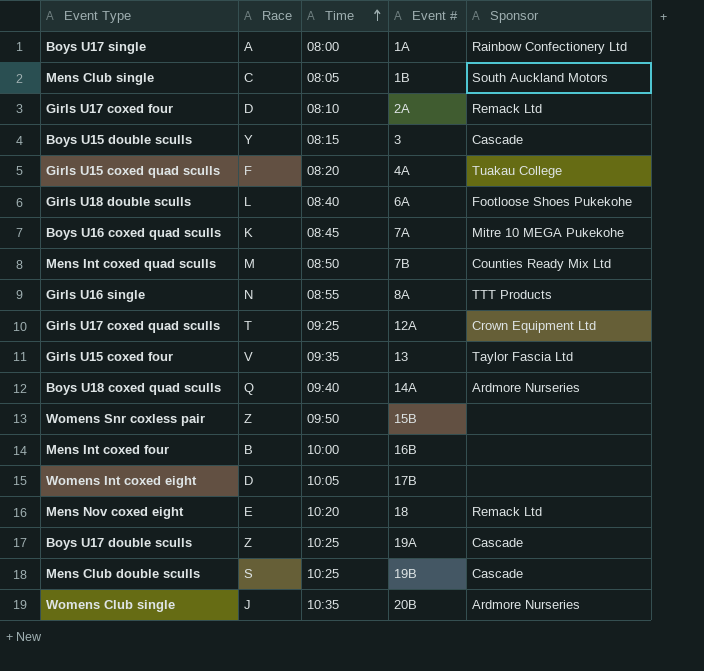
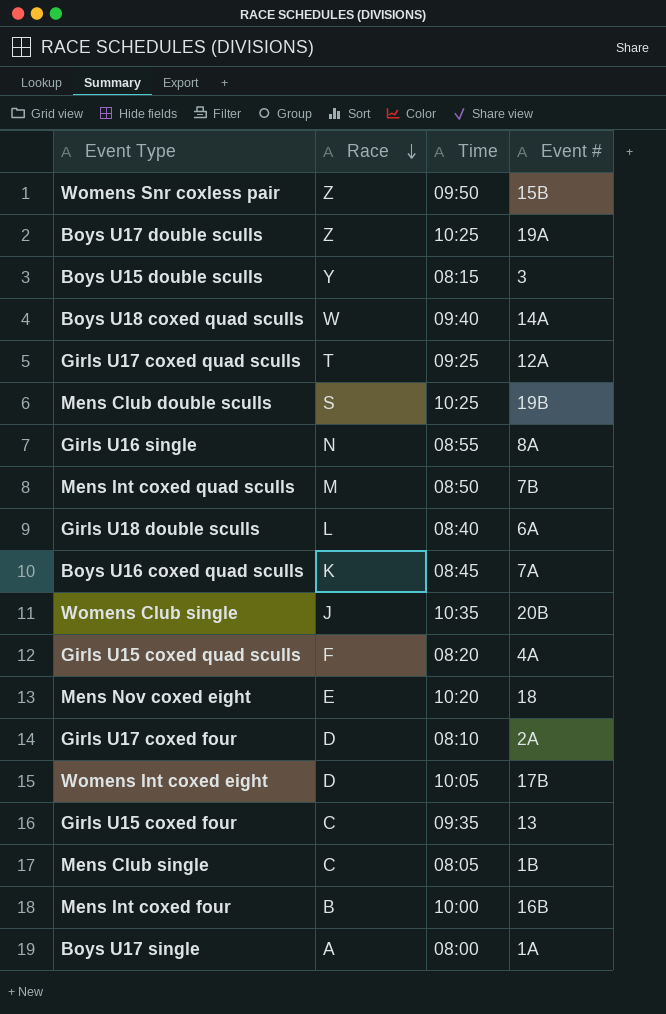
row order: Time ascending -> Race descending
column Sponsor | position: 5 -> none
Boys U18 coxed quad sculls | Race: Q -> W
Girls U15 coxed four | Race: V -> C

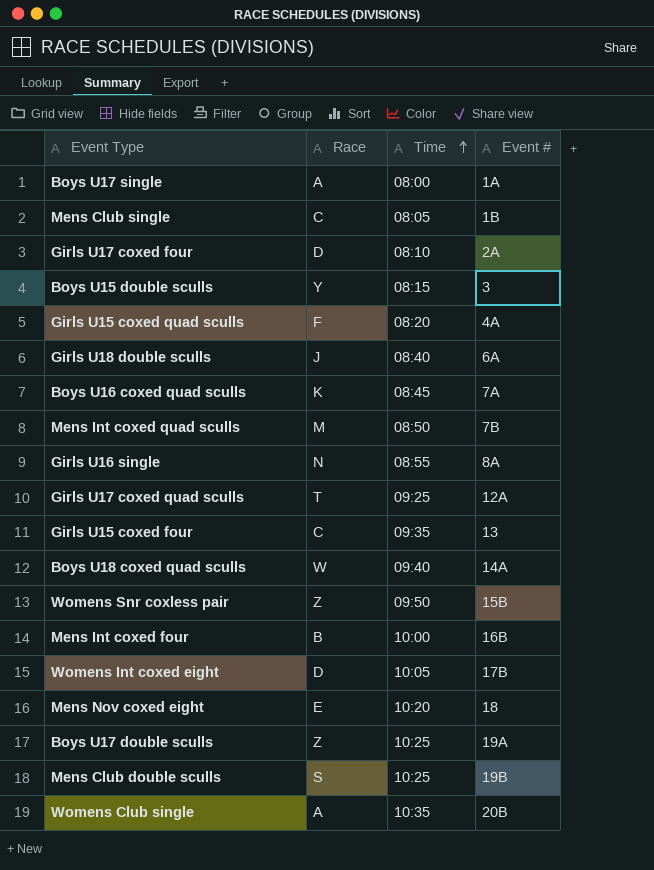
row order: Race descending -> Time ascending
Girls U18 double sculls | Race: L -> J
Womens Club single | Race: J -> A

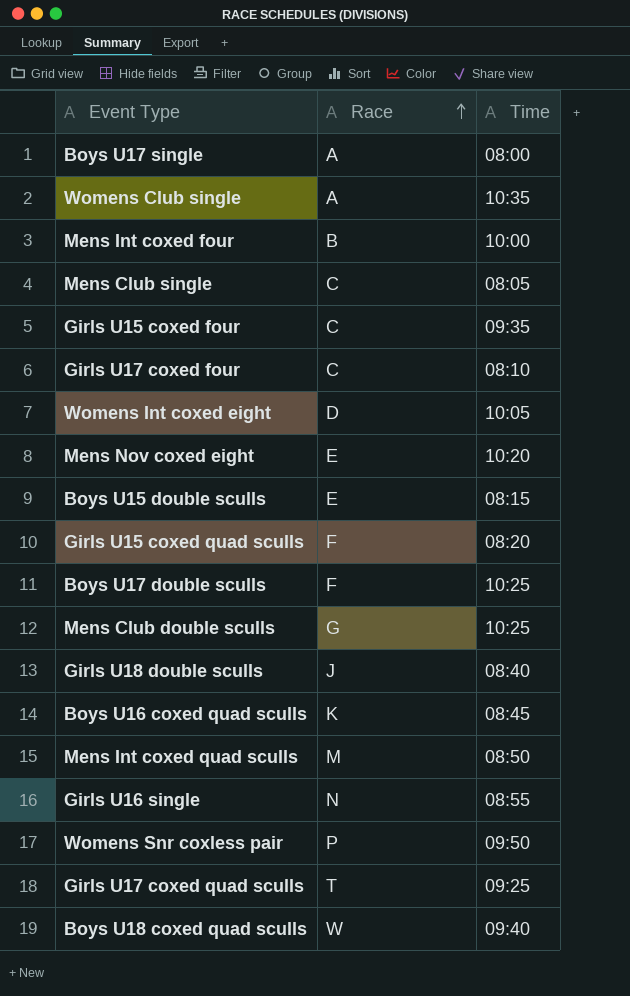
row order: Time ascending -> Race ascending
column Event # | position: 4 -> none
Girls U17 coxed four | Race: D -> C
Boys U15 double sculls | Race: Y -> E
Boys U17 double sculls | Race: Z -> F
Mens Club double sculls | Race: S -> G
Womens Snr coxless pair | Race: Z -> P

